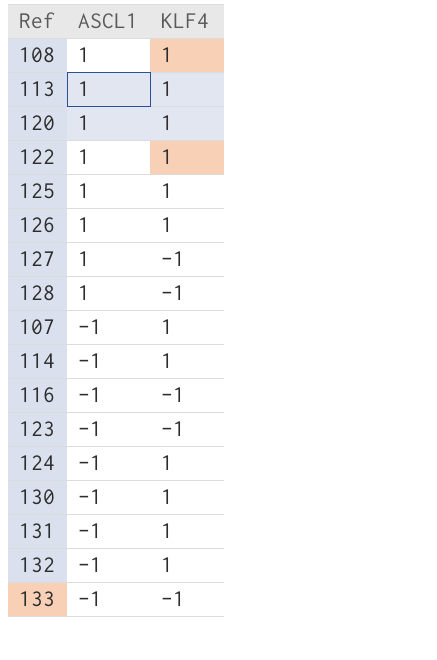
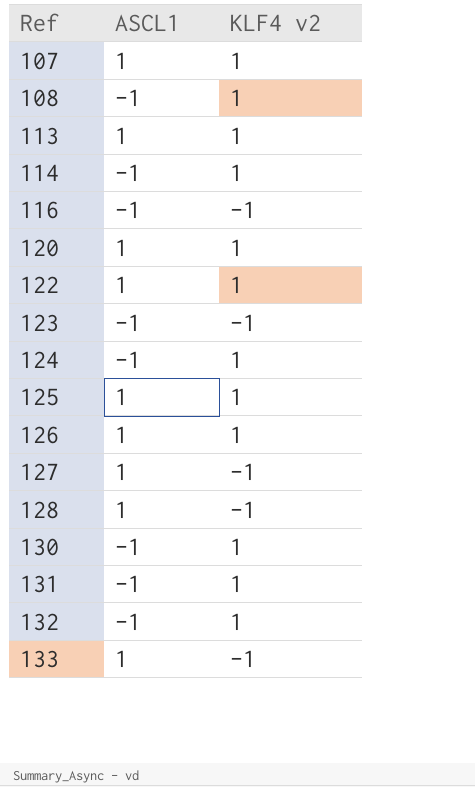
row order: ASCL1 descending -> Ref ascending
column name: KLF4 -> KLF4 v2
107 | ASCL1: -1 -> 1
108 | ASCL1: 1 -> -1
133 | ASCL1: -1 -> 1

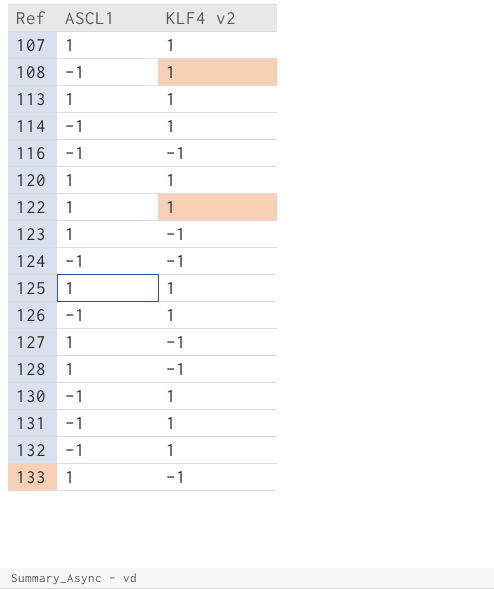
123 | ASCL1: -1 -> 1
124 | KLF4 v2: 1 -> -1
126 | ASCL1: 1 -> -1

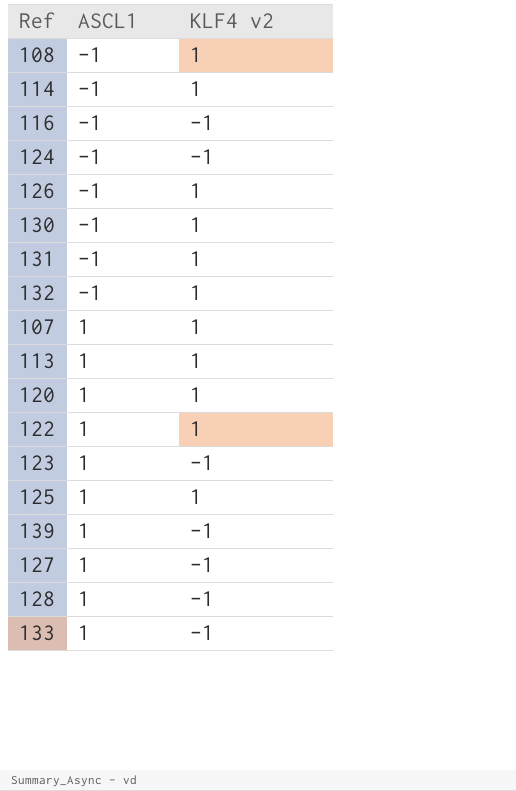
row order: Ref ascending -> ASCL1 ascending
row 139: none -> 1 | -1

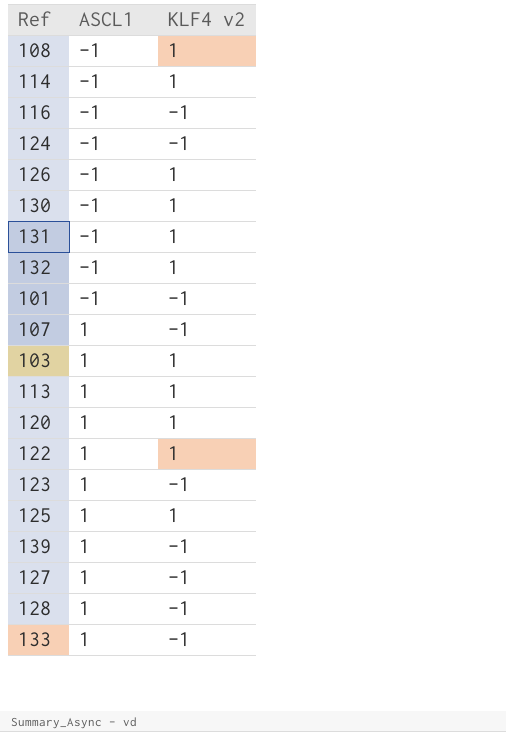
row 101: none -> -1 | -1
107 | KLF4 v2: 1 -> -1
row 103: none -> 1 | 1

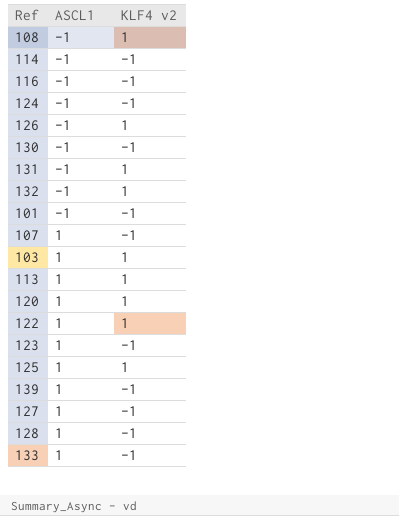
114 | KLF4 v2: 1 -> -1
130 | KLF4 v2: 1 -> -1

